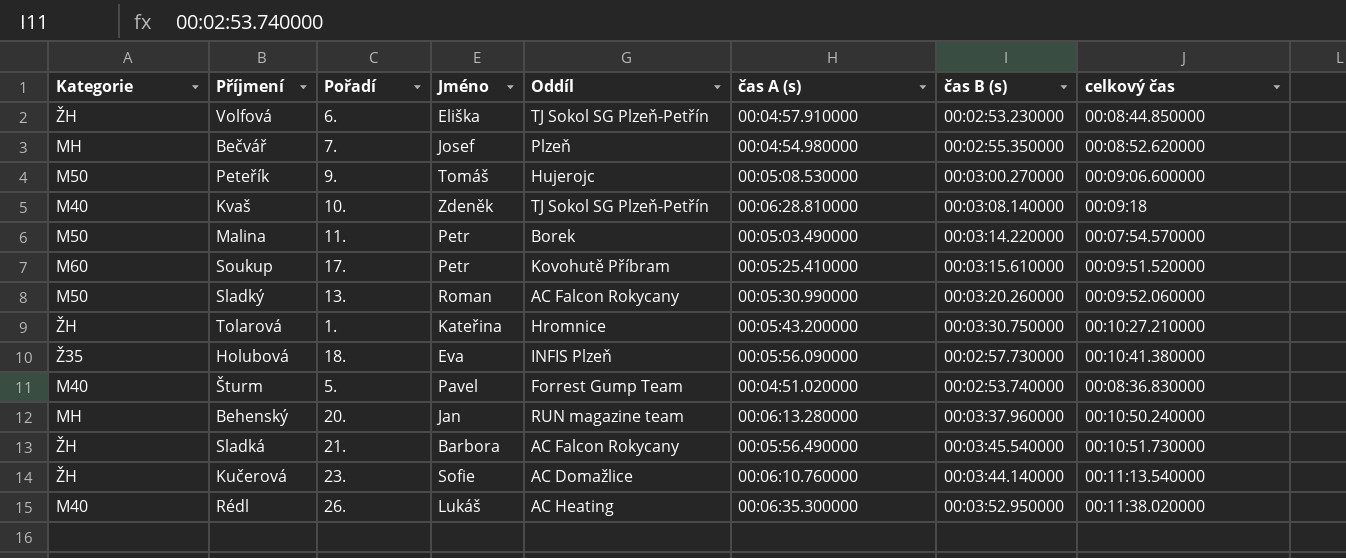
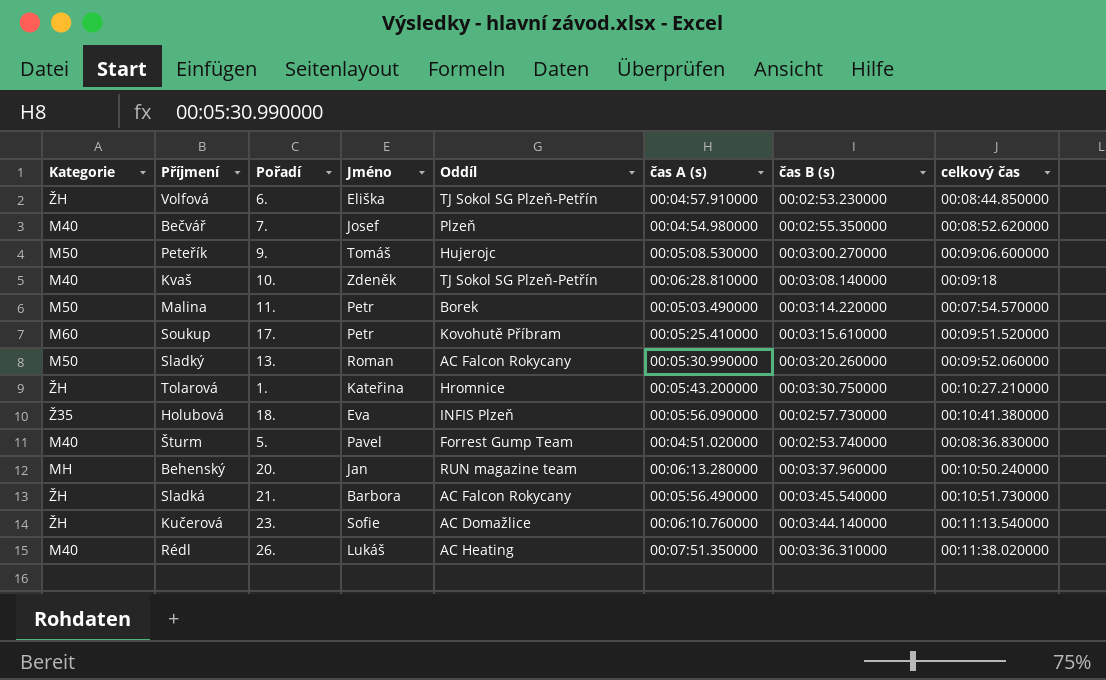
Bečvář | Kategorie: MH -> M40
Rédl | čas A (s): 00:06:35.300000 -> 00:07:51.350000
Rédl | čas B (s): 00:03:52.950000 -> 00:03:36.310000

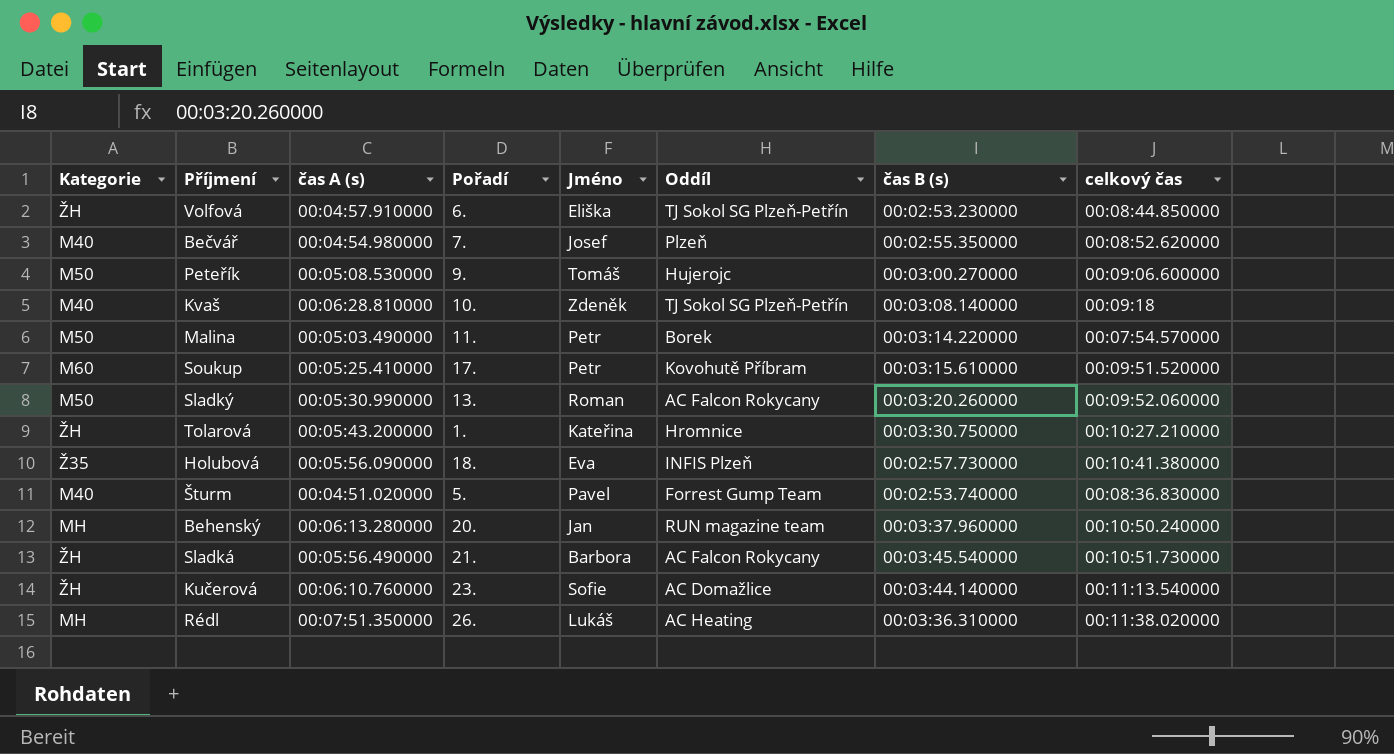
column čas A (s) | position: 6 -> 3
Rédl | Kategorie: M40 -> MH

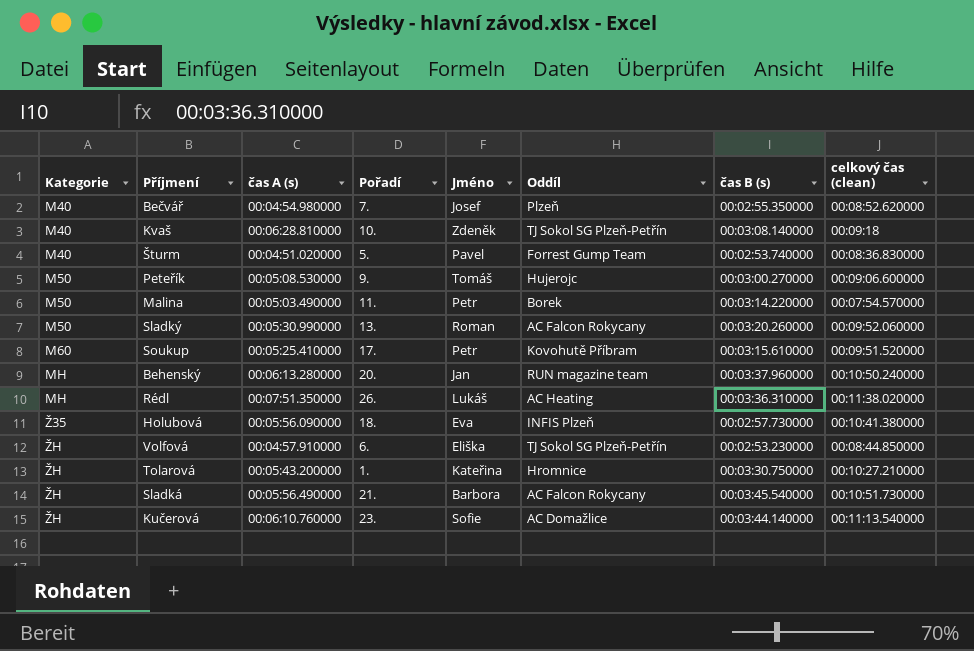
row order: none -> Kategorie ascending
column name: celkový čas -> celkový čas (clean)

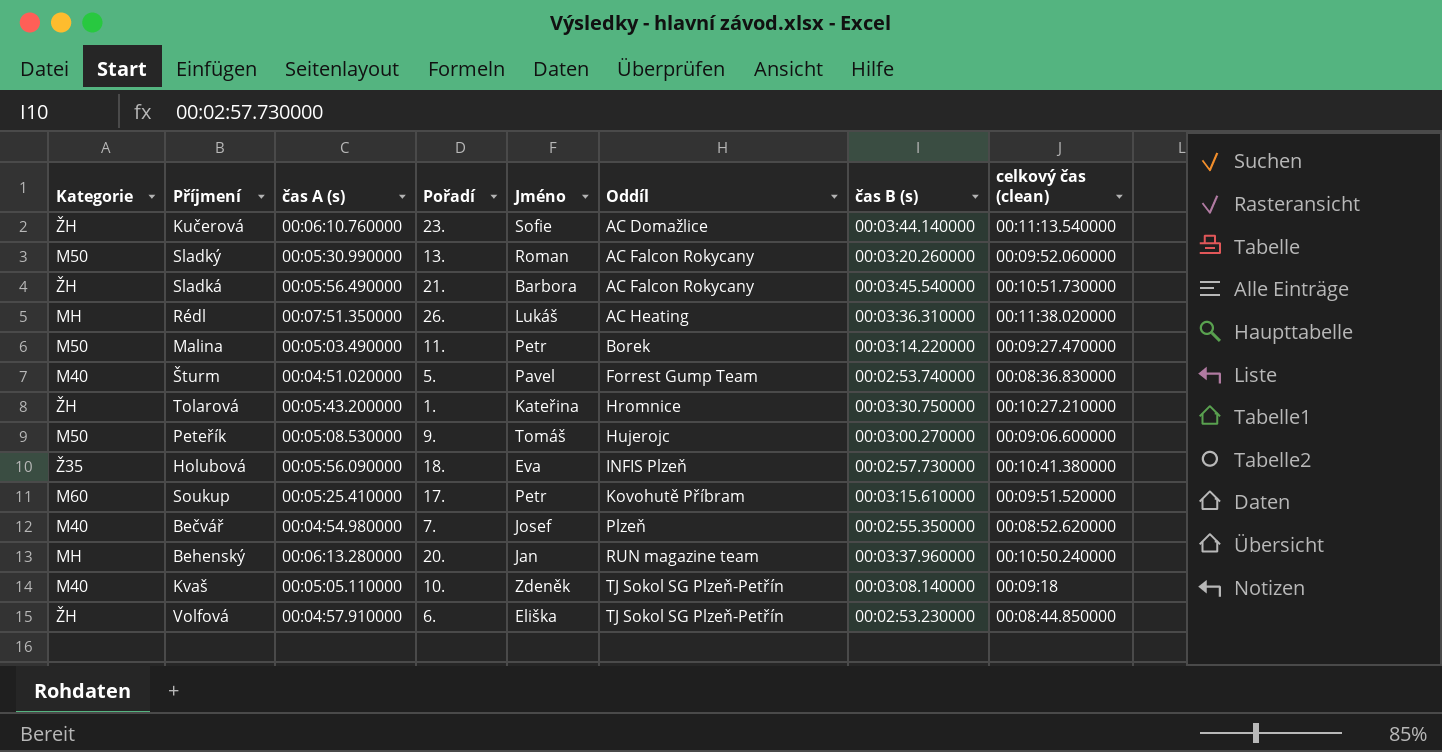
row order: Kategorie ascending -> Oddíl ascending
Malina | celkový čas (clean): 00:07:54.570000 -> 00:09:27.470000
Kvaš | čas A (s): 00:06:28.810000 -> 00:05:05.110000

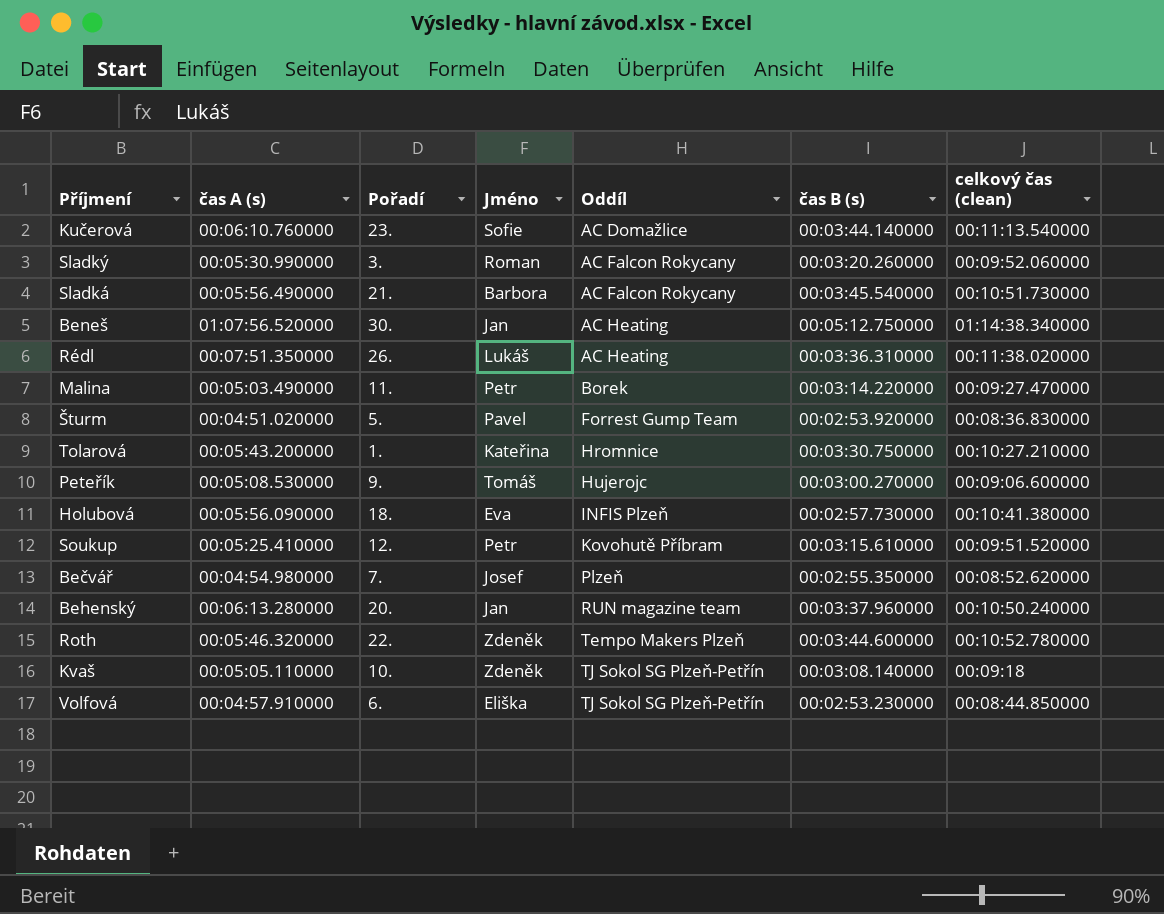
column Kategorie | position: 1 -> none
Sladký | Pořadí: 13. -> 3.
row Beneš: none -> 01:07:56.520000 | 30. | Jan | AC Heating | 00:05:12.750000 | 01:14:38.340000
Šturm | čas B (s): 00:02:53.740000 -> 00:02:53.920000
Soukup | Pořadí: 17. -> 12.
row Roth: none -> 00:05:46.320000 | 22. | Zdeněk | Tempo Makers Plzeň | 00:03:44.600000 | 00:10:52.780000

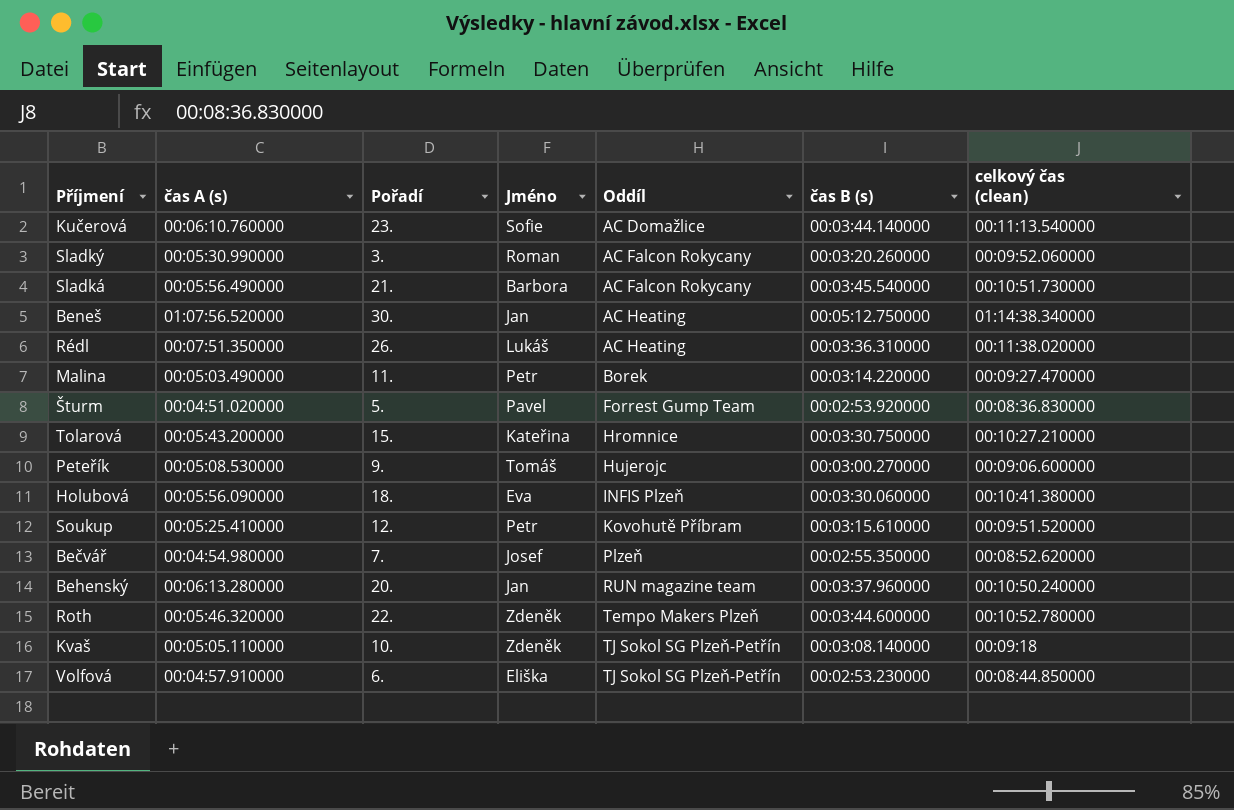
Tolarová | Pořadí: 1. -> 15.
Holubová | čas B (s): 00:02:57.730000 -> 00:03:30.060000

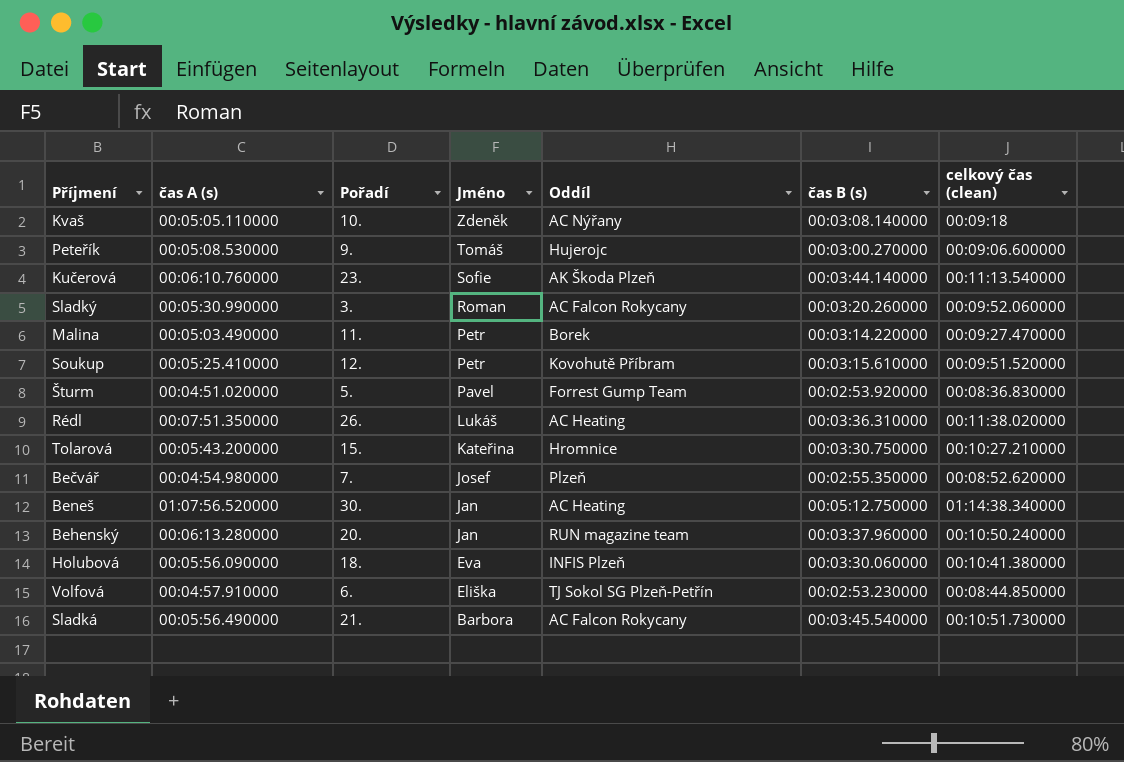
row order: Oddíl ascending -> Jméno descending
row Roth: 00:05:46.320000 | 22. | Zdeněk | Tempo Makers Plzeň | 00:03:44.600000 | 00:10:52.780000 -> none
Kvaš | Oddíl: TJ Sokol SG Plzeň-Petřín -> AC Nýřany
Kučerová | Oddíl: AC Domažlice -> AK Škoda Plzeň

